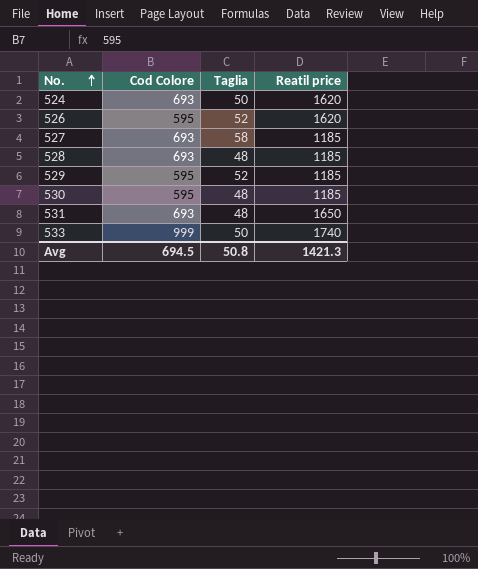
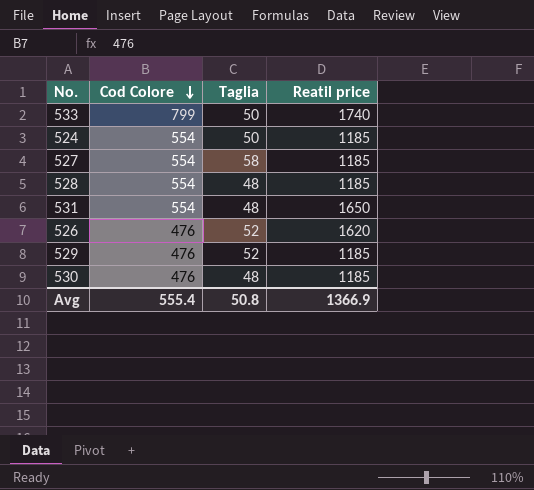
row order: No. ascending -> Cod Colore descending
533 | Cod Colore: 999 -> 799
524 | Cod Colore: 693 -> 554
524 | Reatil price: 1620 -> 1185
527 | Cod Colore: 693 -> 554
528 | Cod Colore: 693 -> 554
531 | Cod Colore: 693 -> 554
526 | Cod Colore: 595 -> 476
529 | Cod Colore: 595 -> 476
530 | Cod Colore: 595 -> 476
Avg | Cod Colore: 694.5 -> 555.4
Avg | Reatil price: 1421.3 -> 1366.9

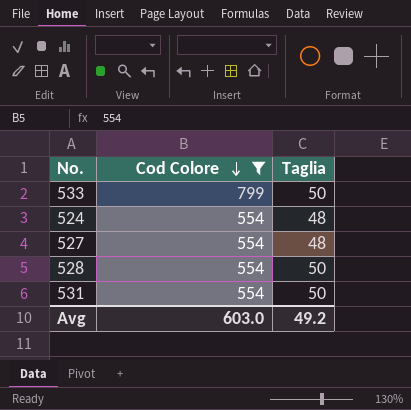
filter: none -> Cod Colore != 476
column Reatil price | position: 4 -> none
524 | Taglia: 50 -> 48
527 | Taglia: 58 -> 48
528 | Taglia: 48 -> 50
531 | Taglia: 48 -> 50
Avg | Cod Colore: 555.4 -> 603.0
Avg | Taglia: 50.8 -> 49.2

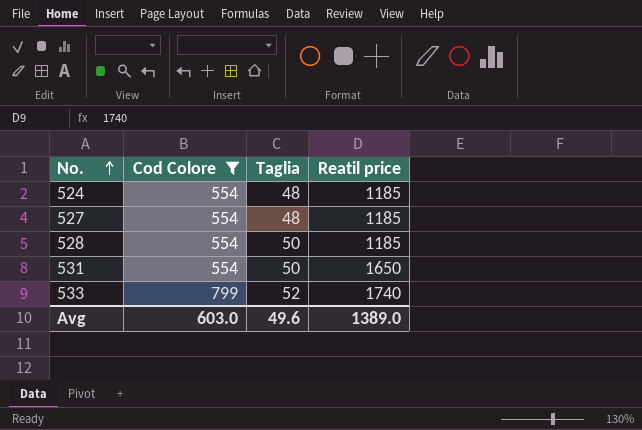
row order: Cod Colore descending -> No. ascending
column Reatil price | position: none -> 4
533 | Taglia: 50 -> 52
Avg | Taglia: 49.2 -> 49.6

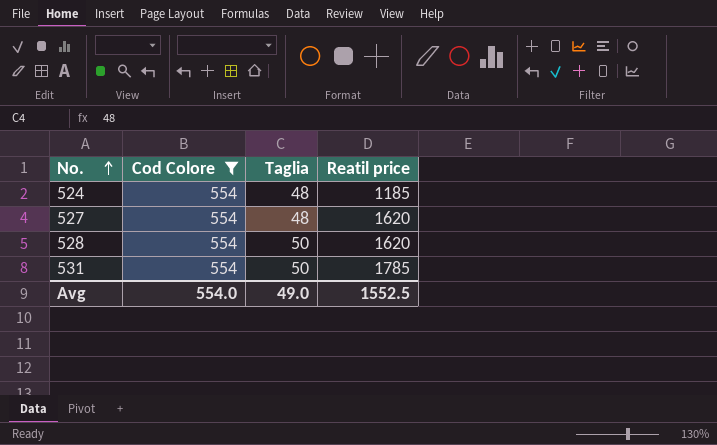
row 533: 799 | 52 | 1740 -> none
527 | Reatil price: 1185 -> 1620
528 | Reatil price: 1185 -> 1620
531 | Reatil price: 1650 -> 1785
Avg | Cod Colore: 603.0 -> 554.0
Avg | Taglia: 49.6 -> 49.0
Avg | Reatil price: 1389.0 -> 1552.5

